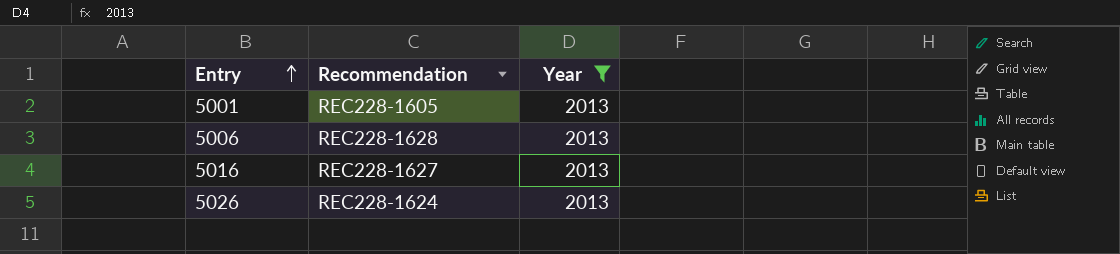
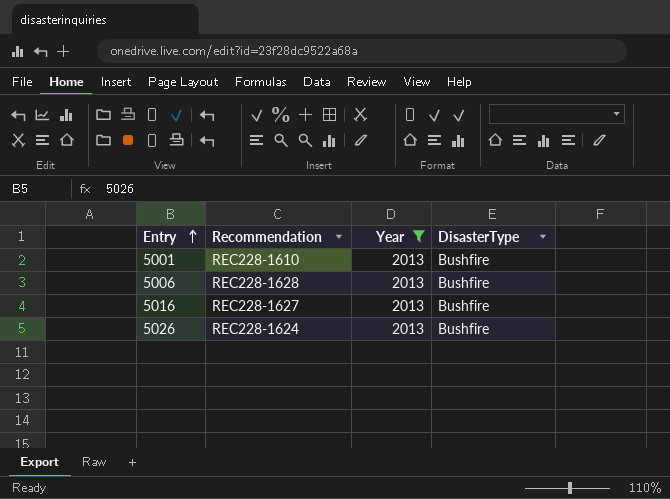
column DisasterType | position: none -> 4
5001 | Recommendation: REC228-1605 -> REC228-1610

